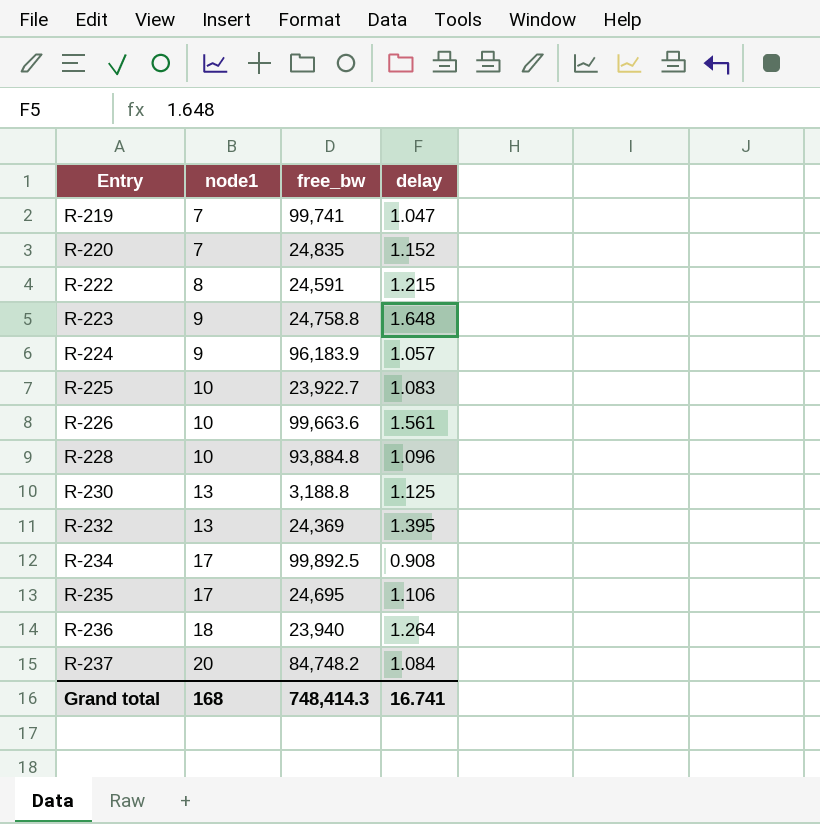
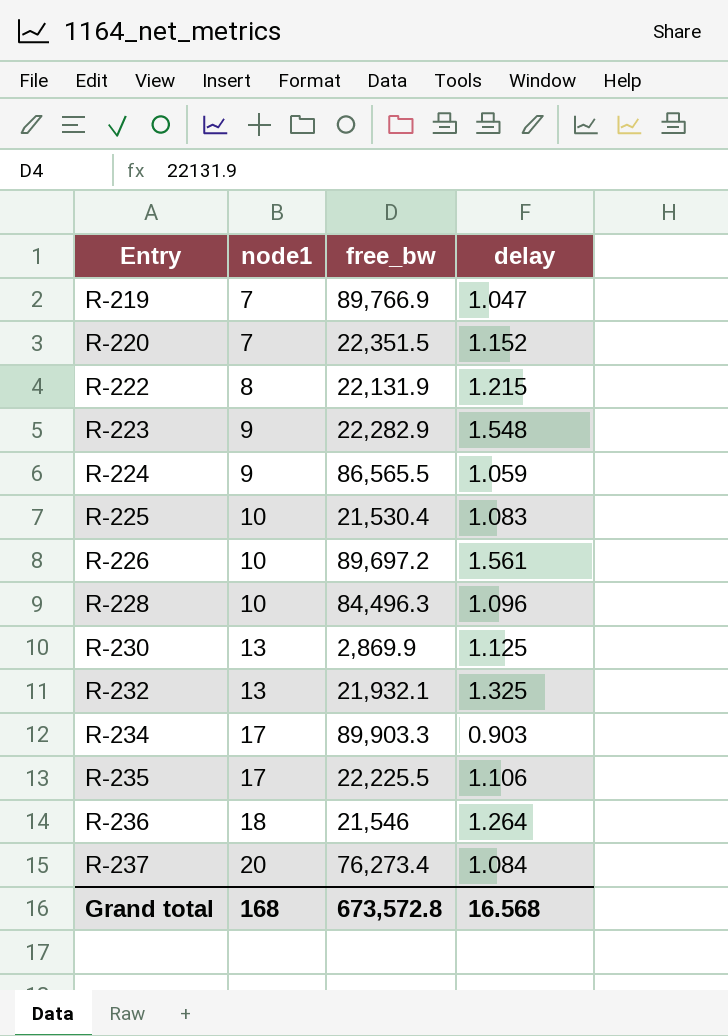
R-219 | free_bw: 99,741 -> 89,766.9
R-220 | free_bw: 24,835 -> 22,351.5
R-222 | free_bw: 24,591 -> 22,131.9
R-223 | free_bw: 24,758.8 -> 22,282.9
R-223 | delay: 1.648 -> 1.548
R-224 | free_bw: 96,183.9 -> 86,565.5
R-224 | delay: 1.057 -> 1.059
R-225 | free_bw: 23,922.7 -> 21,530.4
R-226 | free_bw: 99,663.6 -> 89,697.2
R-228 | free_bw: 93,884.8 -> 84,496.3
R-230 | free_bw: 3,188.8 -> 2,869.9
R-232 | free_bw: 24,369 -> 21,932.1
R-232 | delay: 1.395 -> 1.325
R-234 | free_bw: 99,892.5 -> 89,903.3
R-234 | delay: 0.908 -> 0.903
R-235 | free_bw: 24,695 -> 22,225.5
R-236 | free_bw: 23,940 -> 21,546
R-237 | free_bw: 84,748.2 -> 76,273.4
Grand total | free_bw: 748,414.3 -> 673,572.8
Grand total | delay: 16.741 -> 16.568

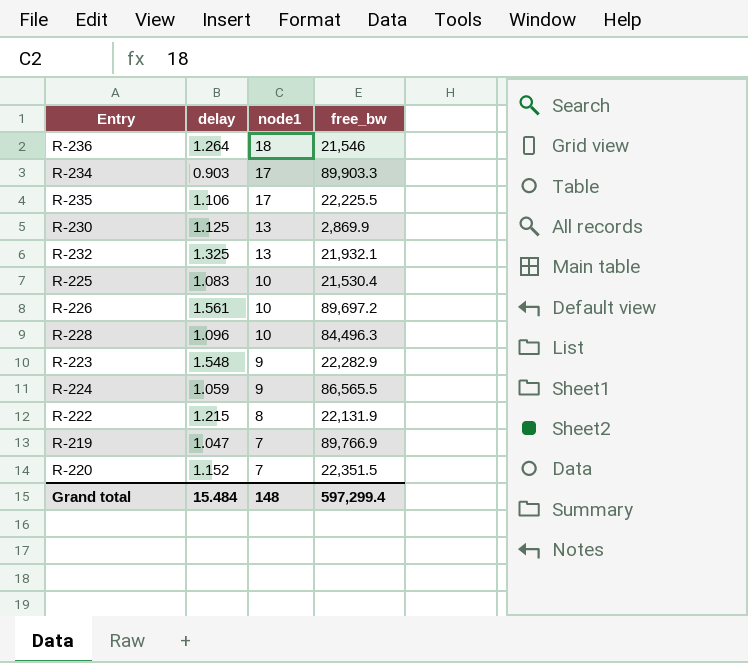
row order: Entry ascending -> node1 descending
column delay | position: 4 -> 2
row R-237: 20 | 76,273.4 | 1.084 -> none
Grand total | delay: 16.568 -> 15.484
Grand total | node1: 168 -> 148
Grand total | free_bw: 673,572.8 -> 597,299.4

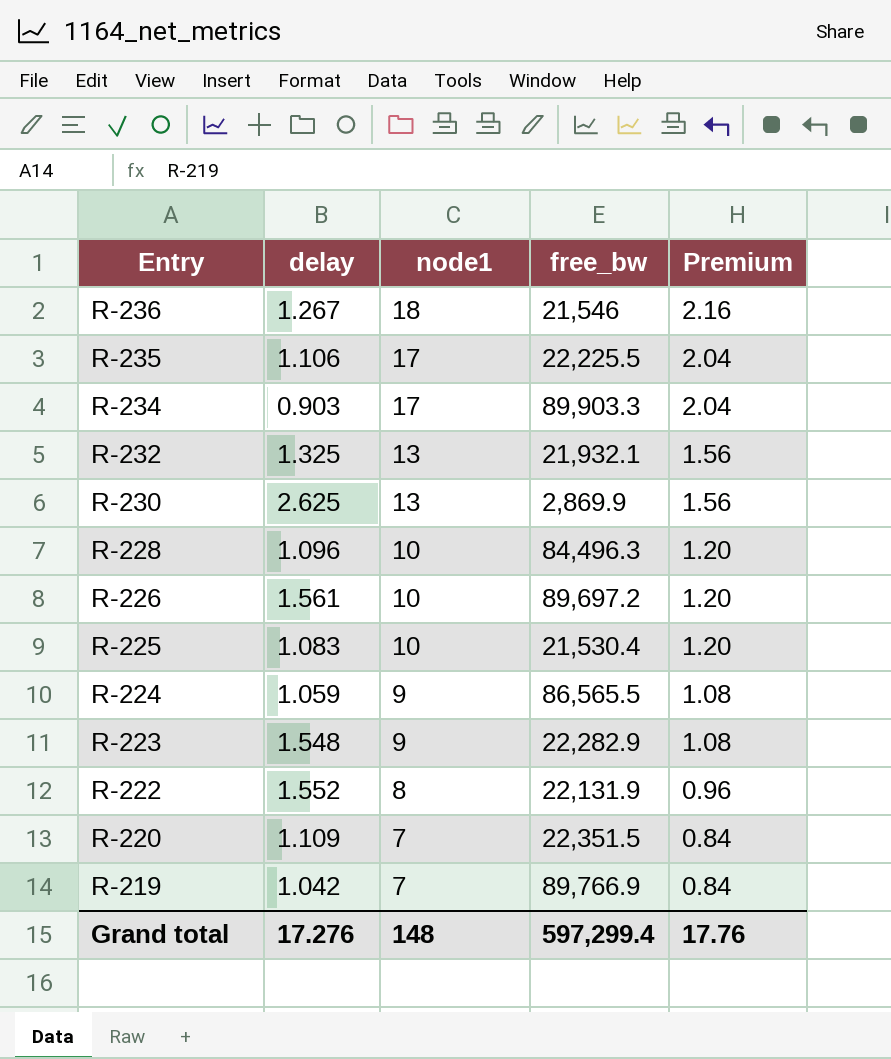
row order: node1 descending -> Entry descending
column Premium | formula: none -> [node1] * 0.12
R-236 | delay: 1.264 -> 1.267
R-230 | delay: 1.125 -> 2.625
R-222 | delay: 1.215 -> 1.552
R-220 | delay: 1.152 -> 1.109
R-219 | delay: 1.047 -> 1.042
Grand total | delay: 15.484 -> 17.276

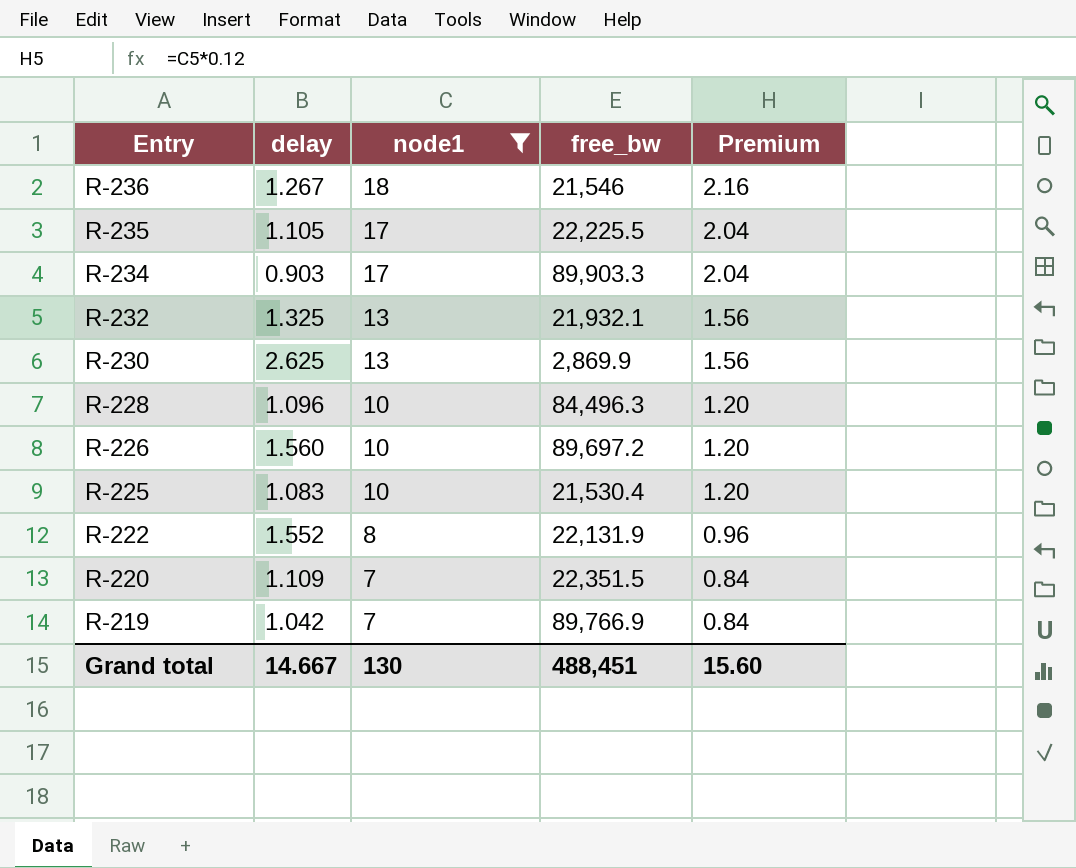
filter: none -> node1 != 9
R-235 | delay: 1.106 -> 1.105
R-226 | delay: 1.561 -> 1.560
Grand total | delay: 17.276 -> 14.667
Grand total | node1: 148 -> 130
Grand total | free_bw: 597,299.4 -> 488,451
Grand total | Premium: 17.76 -> 15.60

